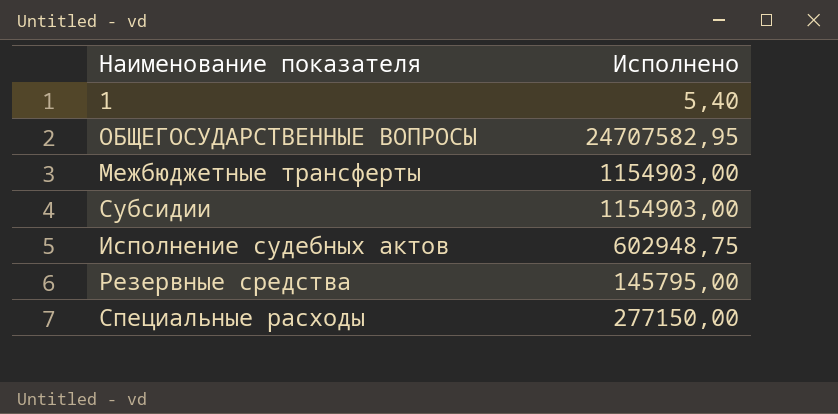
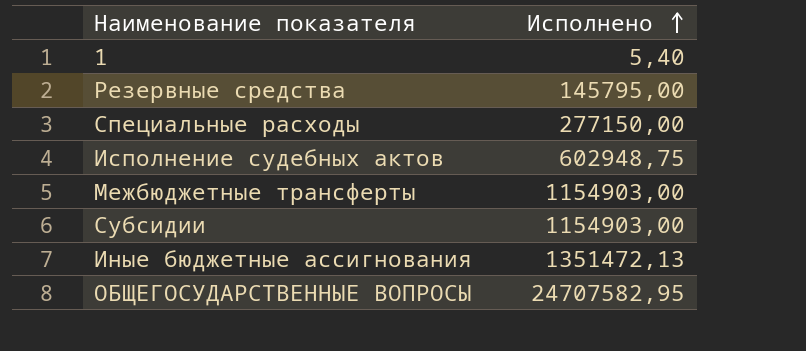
row order: none -> Исполнено ascending
row Иные бюджетные ассигнования: none -> 1351472,13

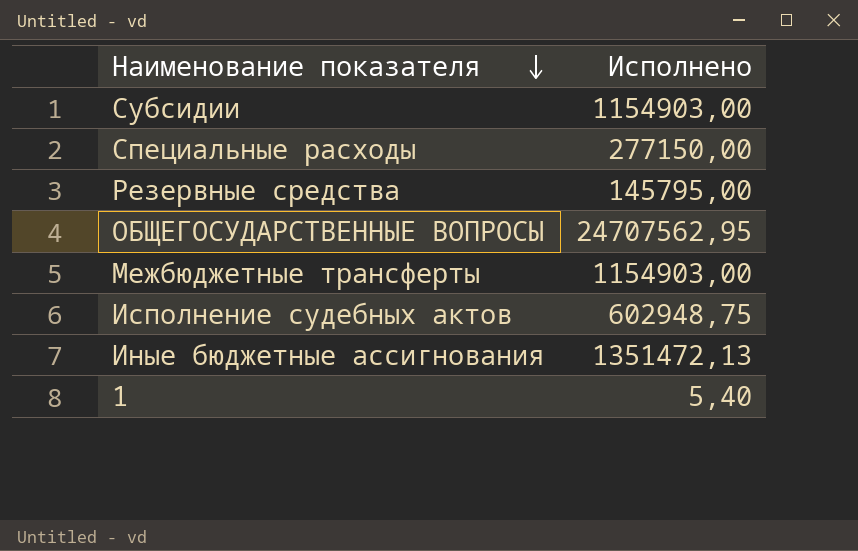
row order: Исполнено ascending -> Наименование показателя descending
ОБЩЕГОСУДАРСТВЕННЫЕ ВОПРОСЫ | Исполнено: 24707582,95 -> 24707562,95

